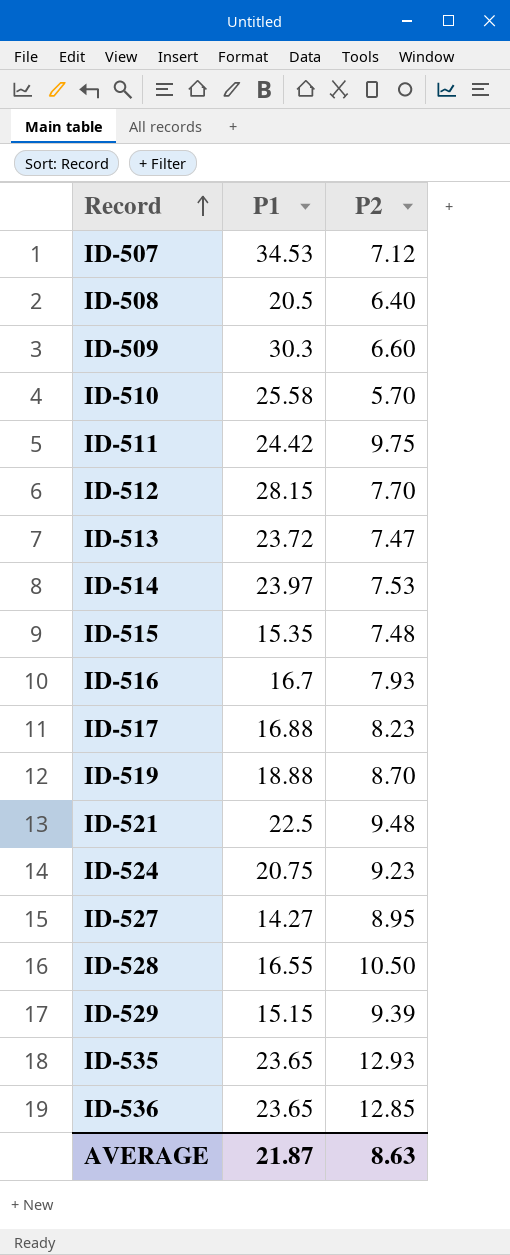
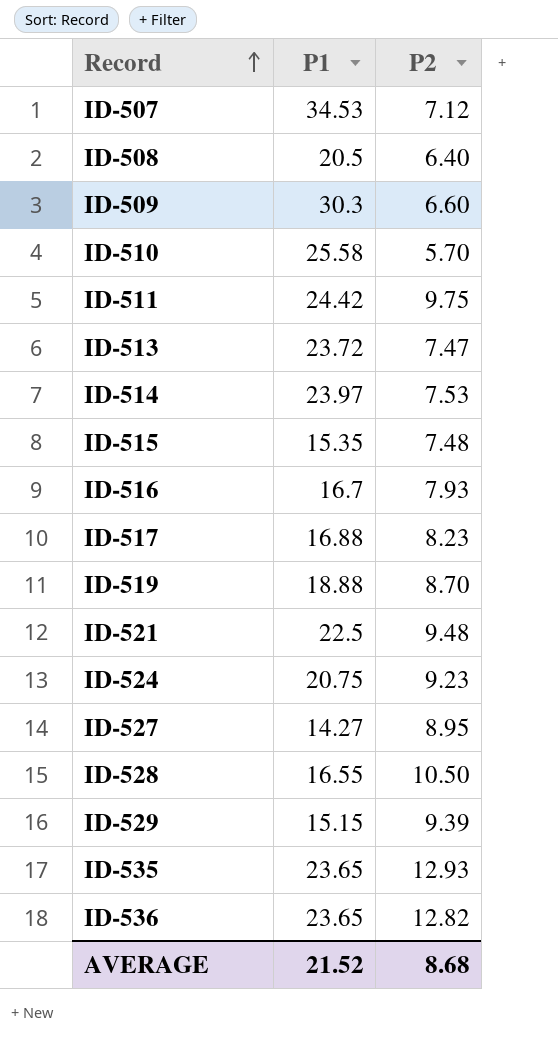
row ID-512: 28.15 | 7.70 -> none
ID-536 | P2: 12.85 -> 12.82
AVERAGE | P1: 21.87 -> 21.52
AVERAGE | P2: 8.63 -> 8.68

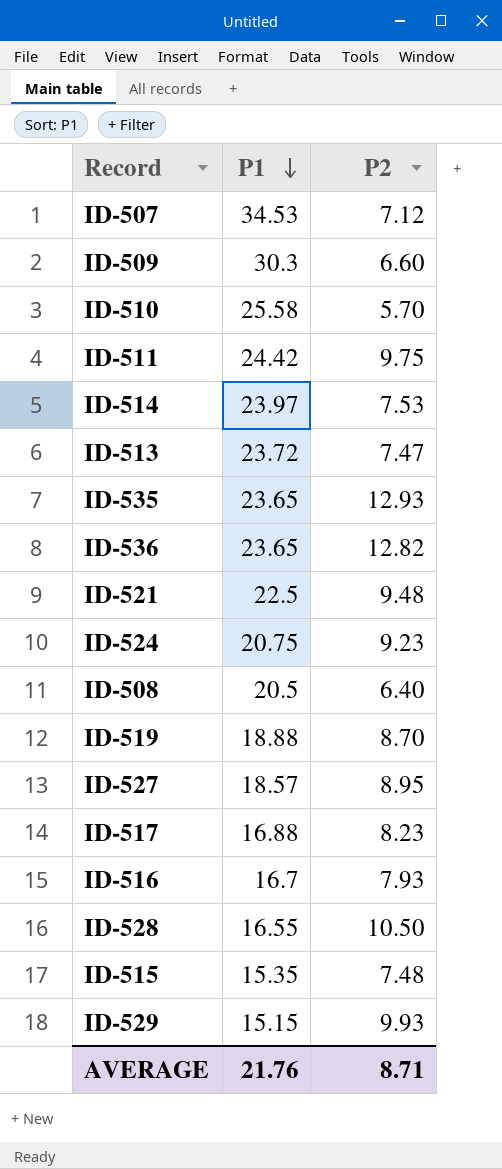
row order: Record ascending -> P1 descending
ID-527 | P1: 14.27 -> 18.57
ID-529 | P2: 9.39 -> 9.93
AVERAGE | P1: 21.52 -> 21.76
AVERAGE | P2: 8.68 -> 8.71

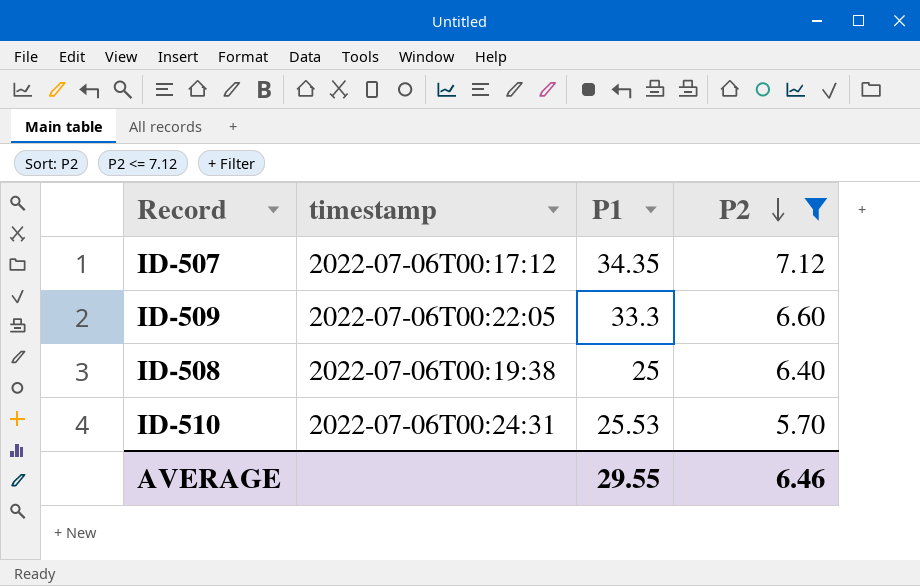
filter: none -> P2 <= 7.12
row order: P1 descending -> P2 descending
column timestamp | position: none -> 2
ID-507 | P1: 34.53 -> 34.35
ID-509 | P1: 30.3 -> 33.3
ID-508 | P1: 20.5 -> 25
ID-510 | P1: 25.58 -> 25.53
AVERAGE | P1: 21.76 -> 29.55
AVERAGE | P2: 8.71 -> 6.46

